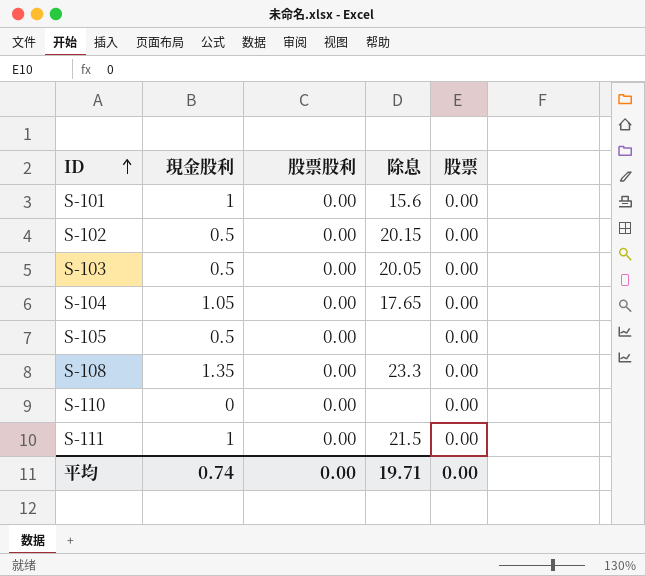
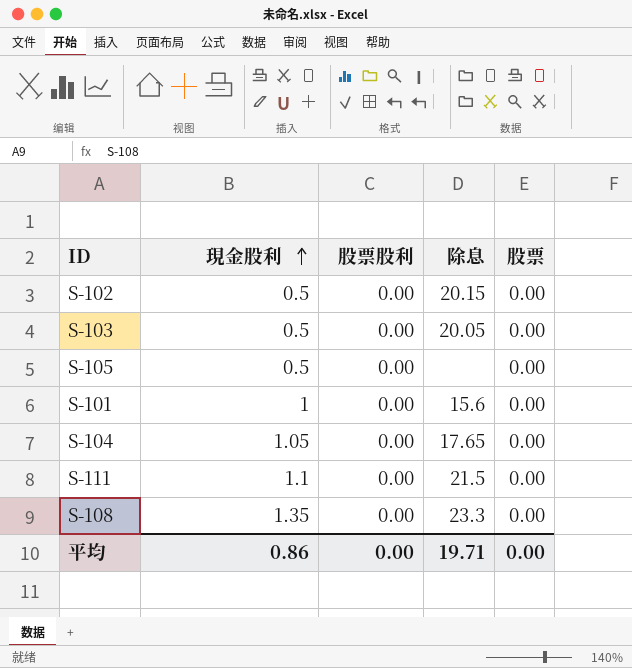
row order: ID ascending -> 現金股利 ascending
row S-110: 0 | 0.00 | none | 0.00 -> none
S-111 | 現金股利: 1 -> 1.1
平均 | 現金股利: 0.74 -> 0.86

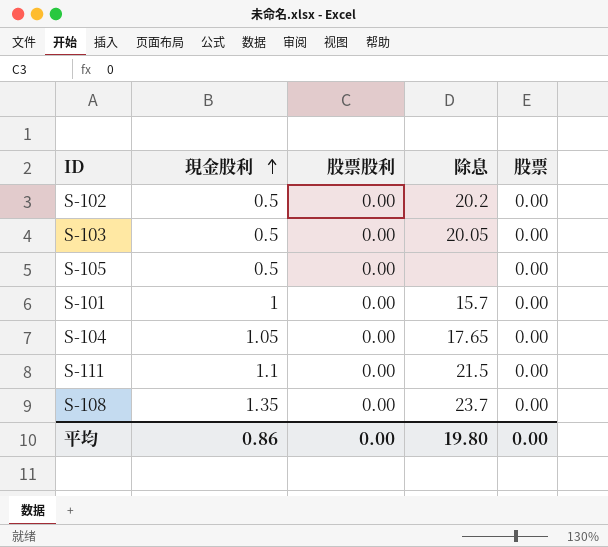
S-102 | 除息: 20.15 -> 20.2
S-101 | 除息: 15.6 -> 15.7
S-108 | 除息: 23.3 -> 23.7
平均 | 除息: 19.71 -> 19.80

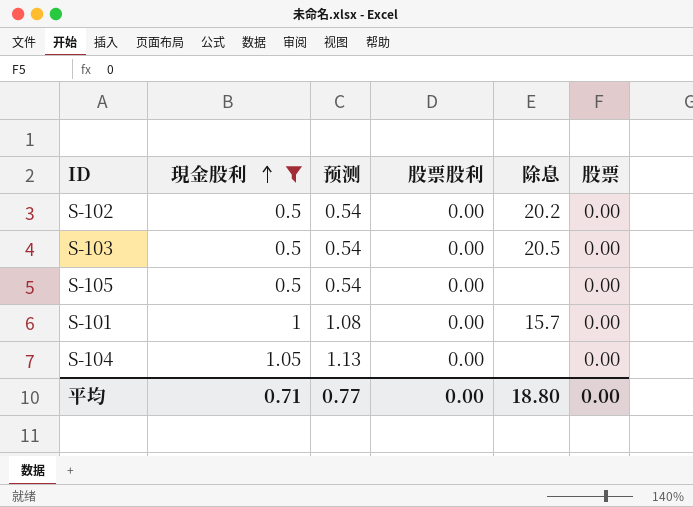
filter: none -> 現金股利 <= 1.05
column 预测 | formula: none -> [現金股利] * 1.08
S-103 | 除息: 20.05 -> 20.5
S-104 | 除息: 17.65 -> none
平均 | 現金股利: 0.86 -> 0.71
平均 | 除息: 19.80 -> 18.80

